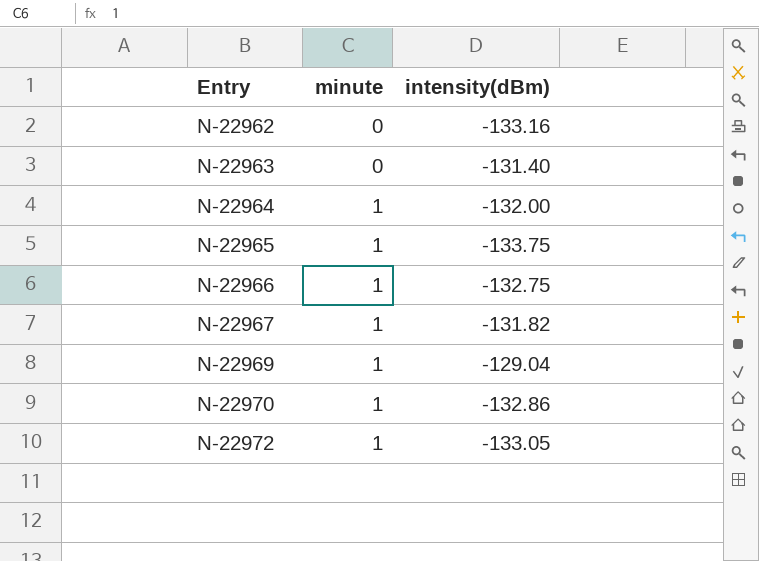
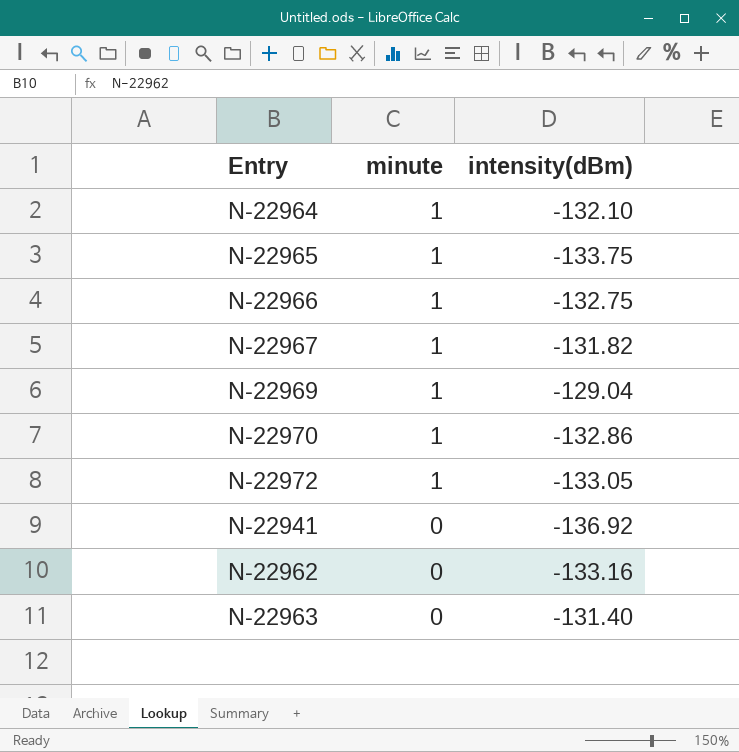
row order: Entry ascending -> minute descending
N-22964 | intensity(dBm): -132.00 -> -132.10
row N-22941: none -> 0 | -136.92

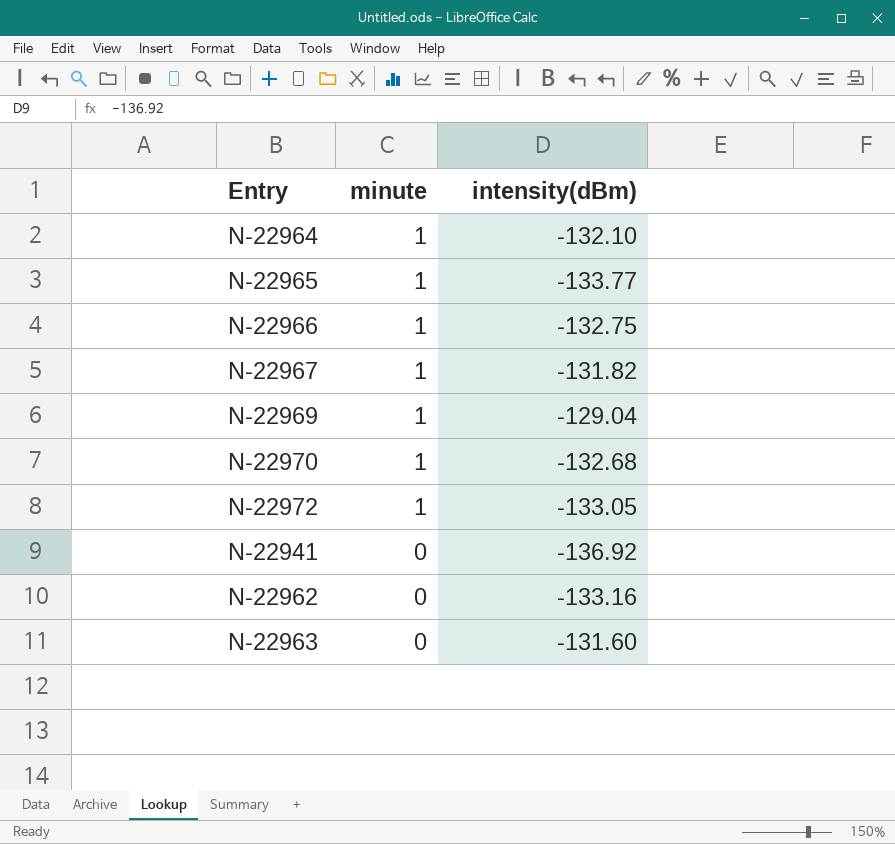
N-22965 | intensity(dBm): -133.75 -> -133.77
N-22970 | intensity(dBm): -132.86 -> -132.68
N-22963 | intensity(dBm): -131.40 -> -131.60

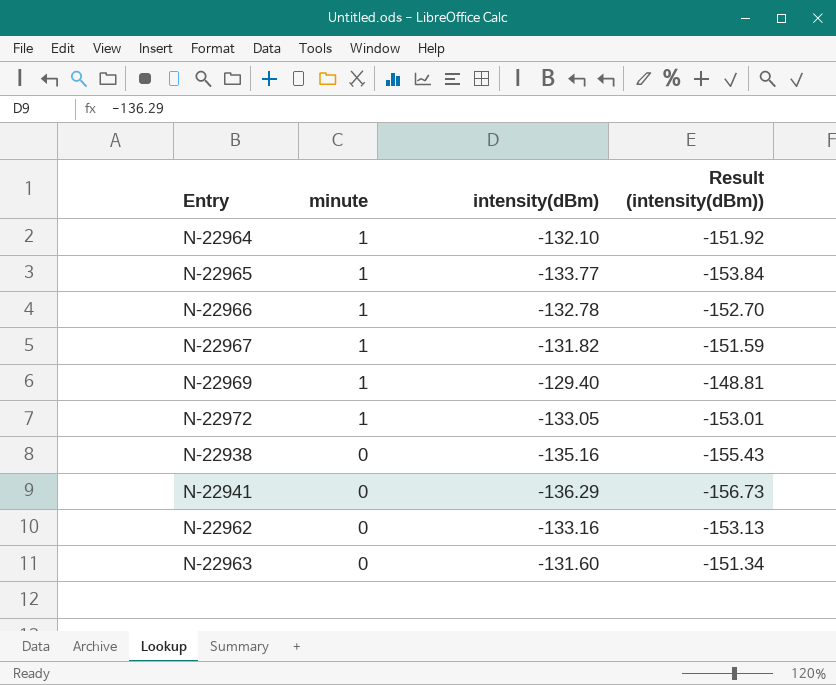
column Result (intensity(dBm)) | formula: none -> [intensity(dBm)] * 1.15
row N-22970: 1 | -132.68 -> none
N-22966 | intensity(dBm): -132.75 -> -132.78
N-22969 | intensity(dBm): -129.04 -> -129.40
row N-22938: none -> 0 | -135.16 | -155.43
N-22941 | intensity(dBm): -136.92 -> -136.29

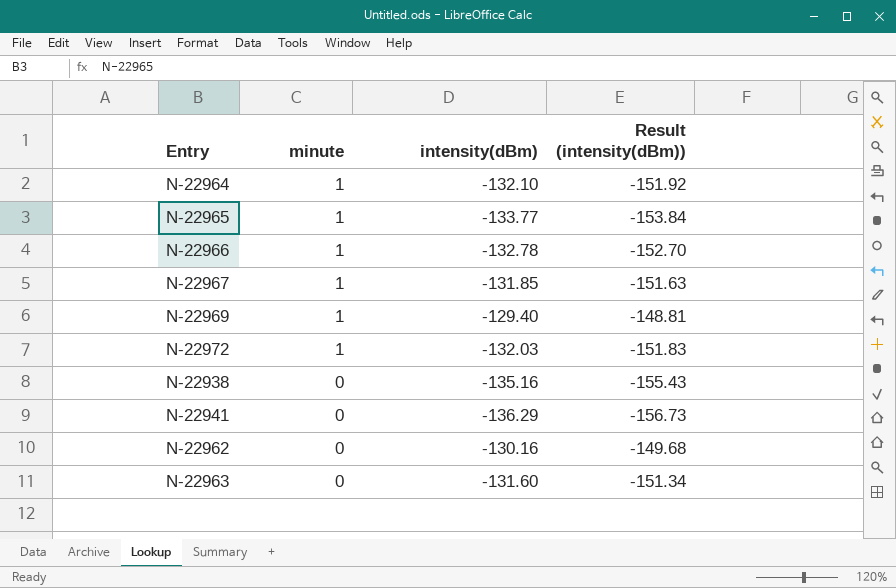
N-22967 | intensity(dBm): -131.82 -> -131.85
N-22967 | Result (intensity(dBm)): -151.59 -> -151.63
N-22972 | intensity(dBm): -133.05 -> -132.03
N-22972 | Result (intensity(dBm)): -153.01 -> -151.83
N-22962 | intensity(dBm): -133.16 -> -130.16
N-22962 | Result (intensity(dBm)): -153.13 -> -149.68

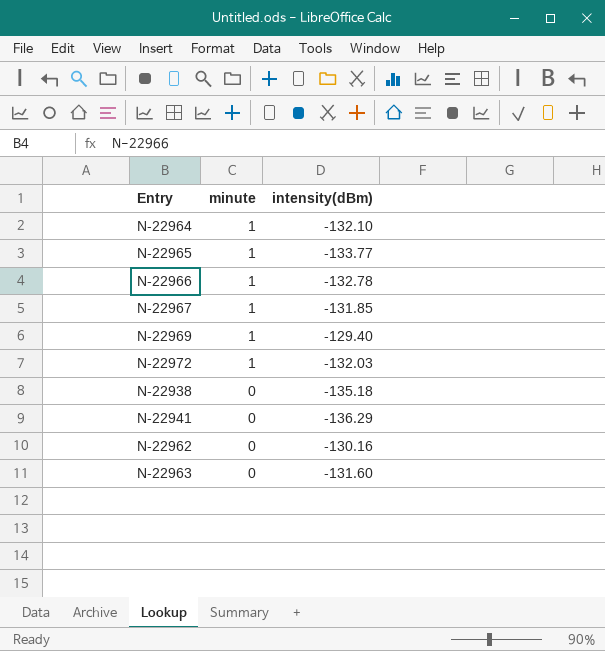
column Result (intensity(dBm)) | formula: [intensity(dBm)] * 1.15 -> none
N-22938 | intensity(dBm): -135.16 -> -135.18

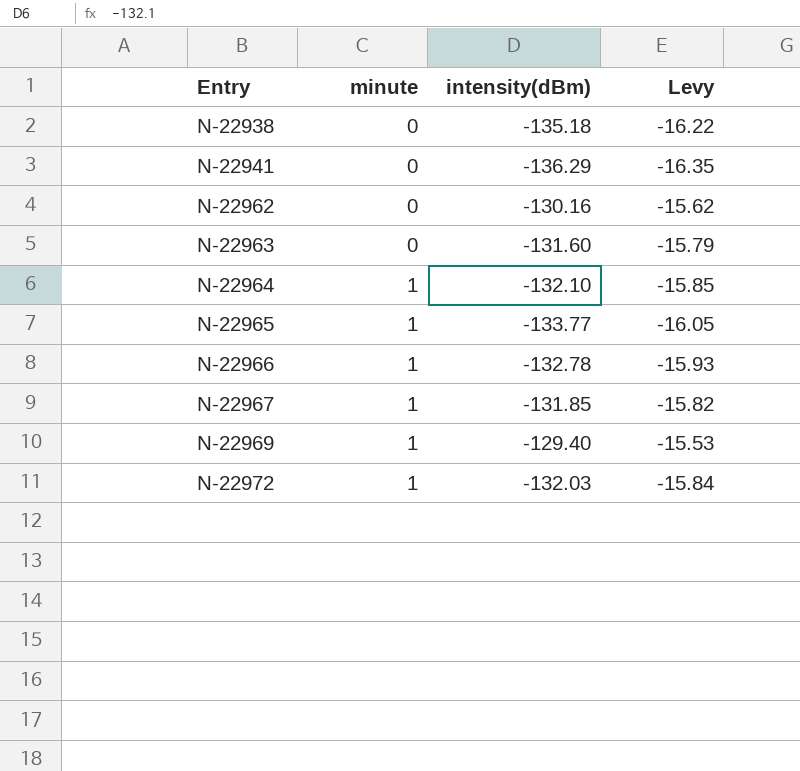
row order: minute descending -> Entry ascending
column Levy | formula: none -> [intensity(dBm)] * 0.12

